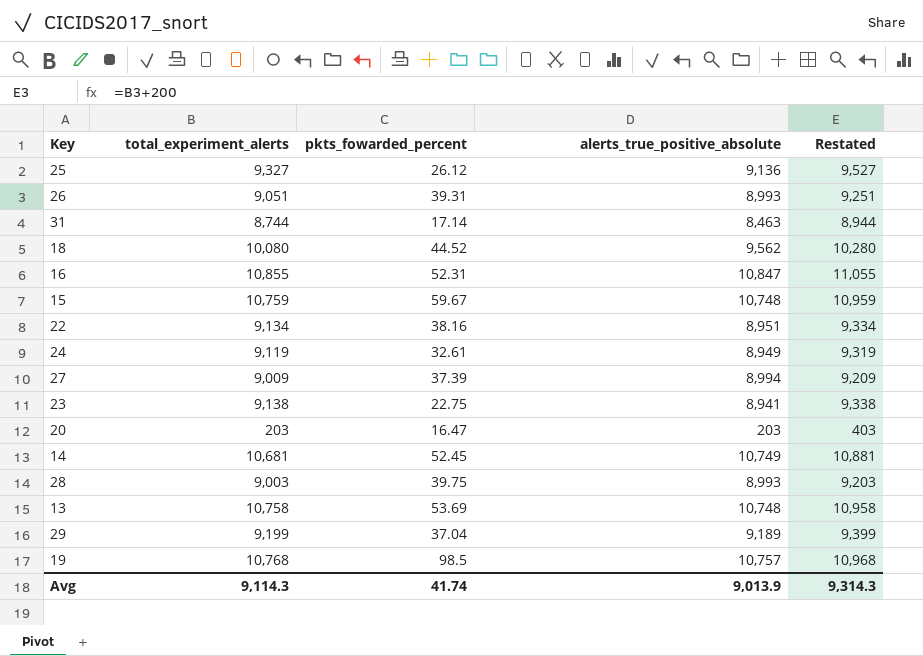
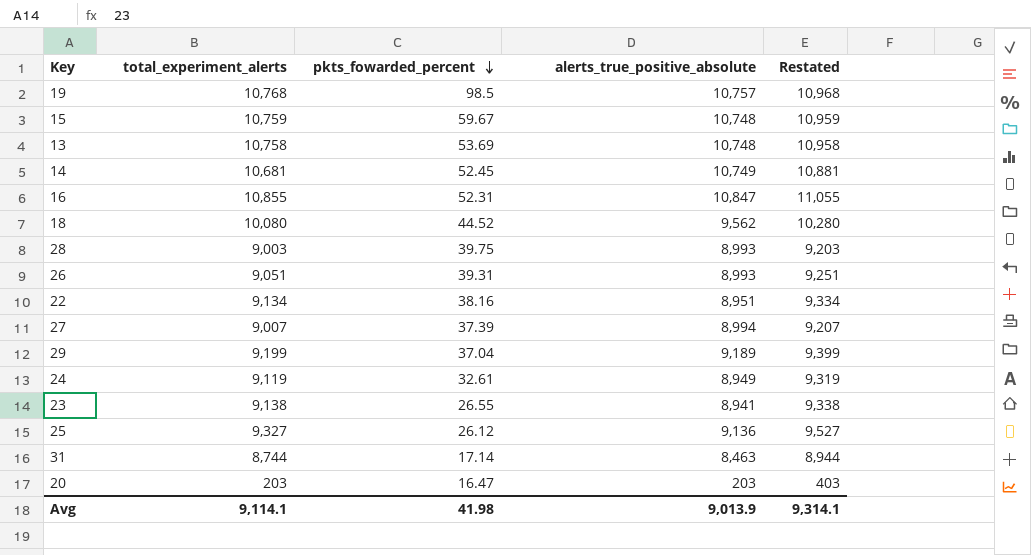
row order: none -> pkts_fowarded_percent descending
27 | total_experiment_alerts: 9,009 -> 9,007
27 | Restated: 9,209 -> 9,207
23 | pkts_fowarded_percent: 22.75 -> 26.55
Avg | total_experiment_alerts: 9,114.3 -> 9,114.1
Avg | pkts_fowarded_percent: 41.74 -> 41.98
Avg | Restated: 9,314.3 -> 9,314.1

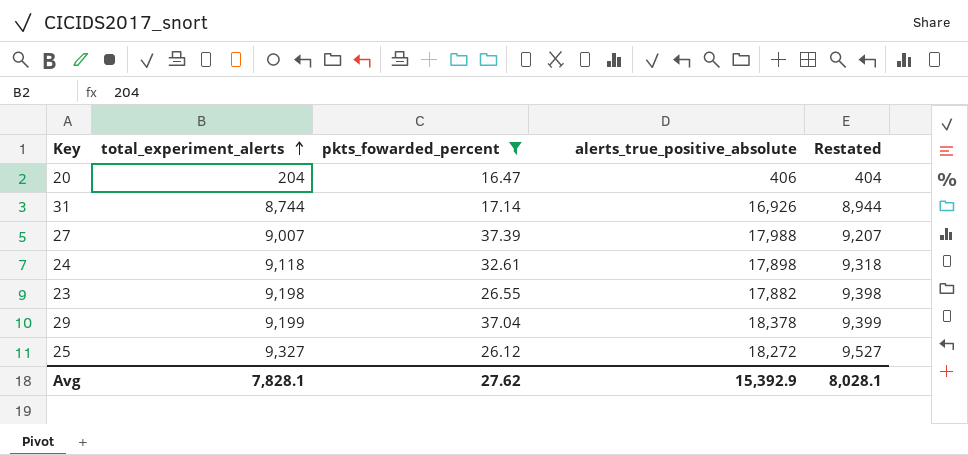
filter: none -> pkts_fowarded_percent <= 37.39
row order: pkts_fowarded_percent descending -> total_experiment_alerts ascending
20 | total_experiment_alerts: 203 -> 204
20 | alerts_true_positive_absolute: 203 -> 406
20 | Restated: 403 -> 404
31 | alerts_true_positive_absolute: 8,463 -> 16,926
27 | alerts_true_positive_absolute: 8,994 -> 17,988
24 | total_experiment_alerts: 9,119 -> 9,118
24 | alerts_true_positive_absolute: 8,949 -> 17,898
24 | Restated: 9,319 -> 9,318
23 | total_experiment_alerts: 9,138 -> 9,198
23 | alerts_true_positive_absolute: 8,941 -> 17,882
23 | Restated: 9,338 -> 9,398
29 | alerts_true_positive_absolute: 9,189 -> 18,378
25 | alerts_true_positive_absolute: 9,136 -> 18,272
Avg | total_experiment_alerts: 9,114.1 -> 7,828.1
Avg | pkts_fowarded_percent: 41.98 -> 27.62
Avg | alerts_true_positive_absolute: 9,013.9 -> 15,392.9
Avg | Restated: 9,314.1 -> 8,028.1

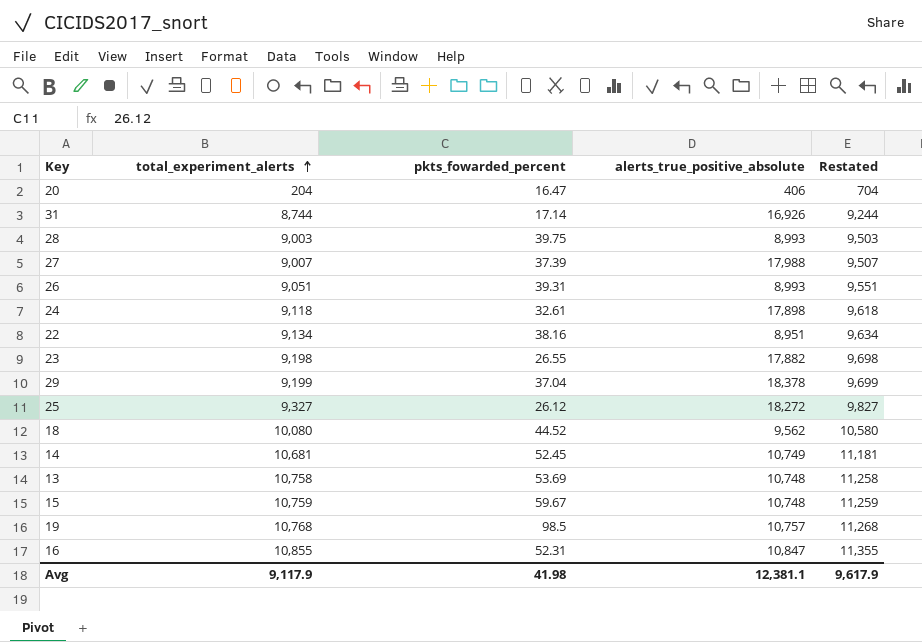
filter: pkts_fowarded_percent <= 37.39 -> none
column Restated | formula: [total_experiment_alerts] + 200 -> [total_experiment_alerts] + 500
Avg | total_experiment_alerts: 7,828.1 -> 9,117.9
Avg | pkts_fowarded_percent: 27.62 -> 41.98
Avg | alerts_true_positive_absolute: 15,392.9 -> 12,381.1
Avg | Restated: 8,028.1 -> 9,617.9

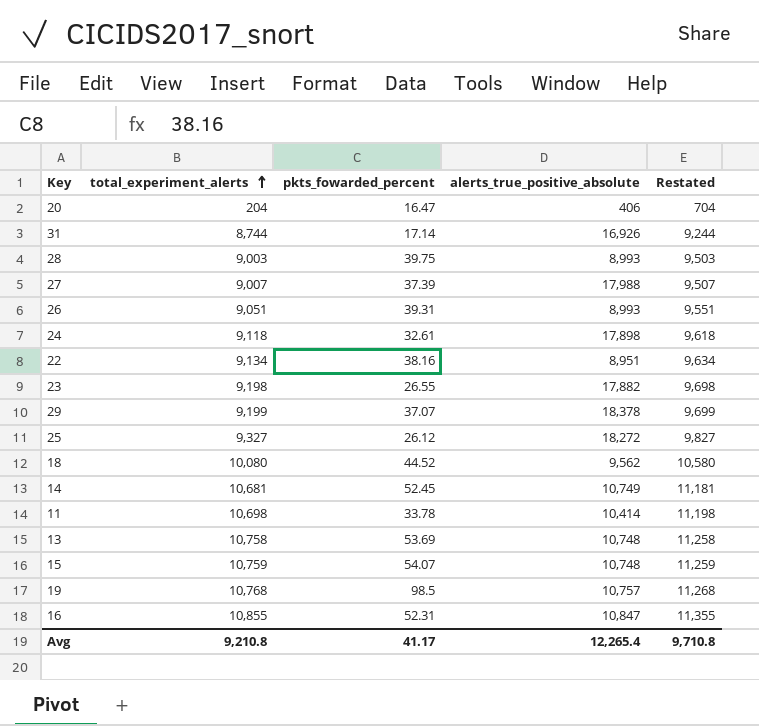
29 | pkts_fowarded_percent: 37.04 -> 37.07
row 11: none -> 10,698 | 33.78 | 10,414 | 11,198
15 | pkts_fowarded_percent: 59.67 -> 54.07
Avg | total_experiment_alerts: 9,117.9 -> 9,210.8
Avg | pkts_fowarded_percent: 41.98 -> 41.17
Avg | alerts_true_positive_absolute: 12,381.1 -> 12,265.4
Avg | Restated: 9,617.9 -> 9,710.8

